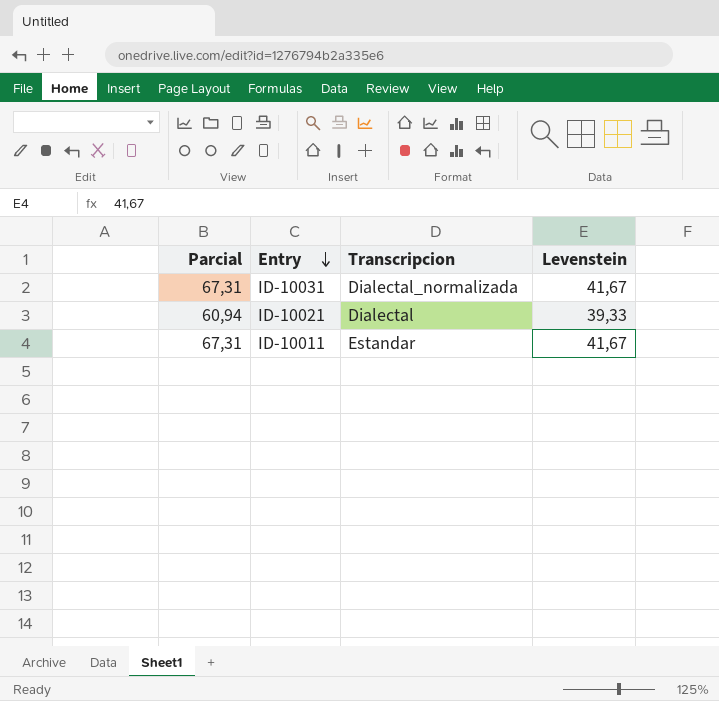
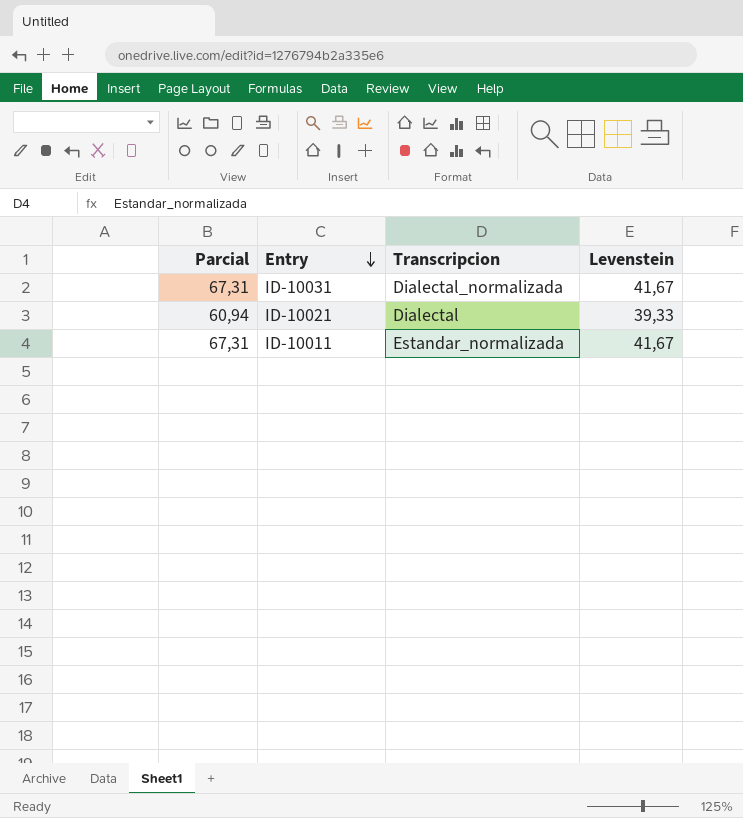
ID-10011 | Transcripcion: Estandar -> Estandar_normalizada

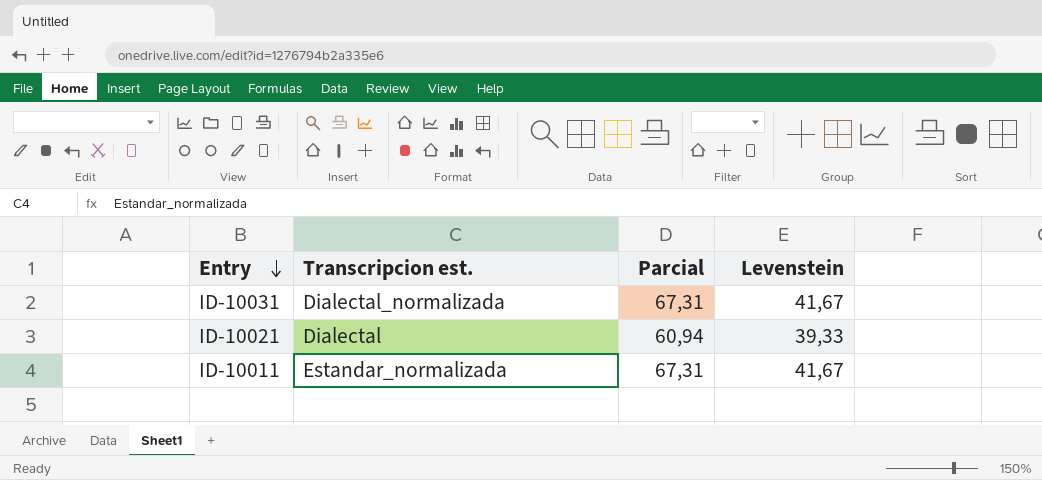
column name: Transcripcion -> Transcripcion est.
column Parcial | position: 1 -> 3

